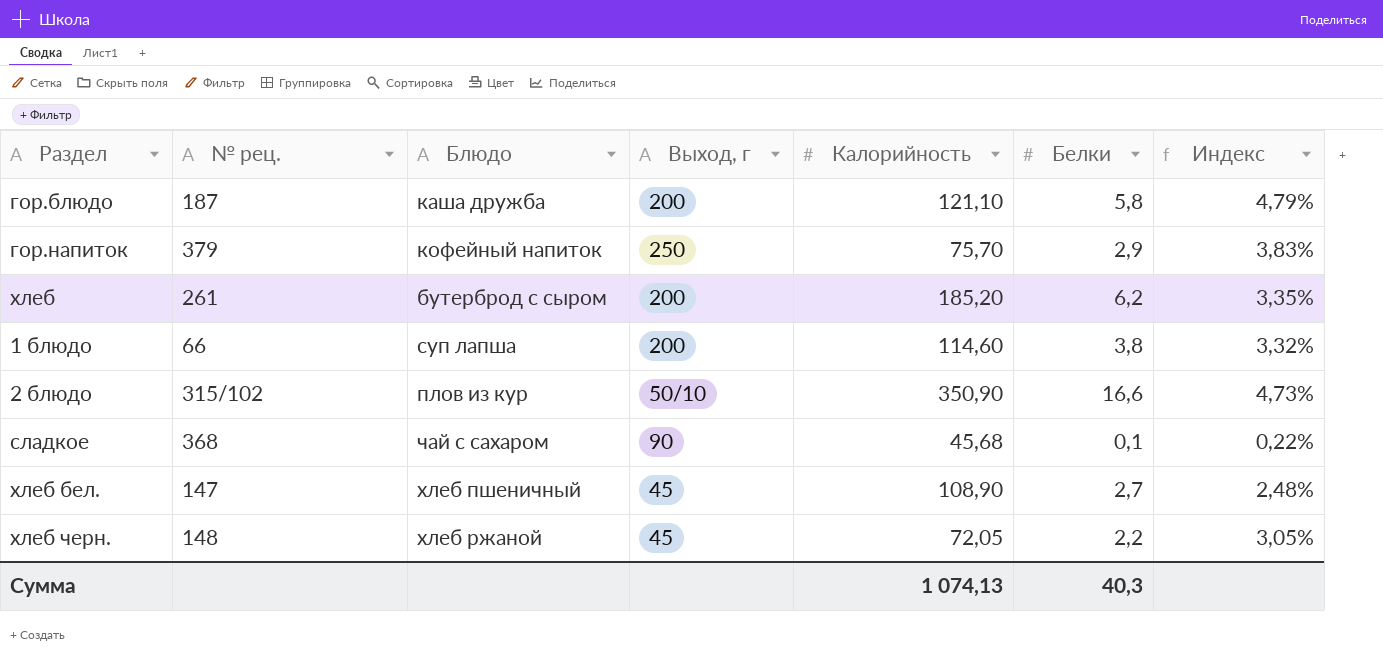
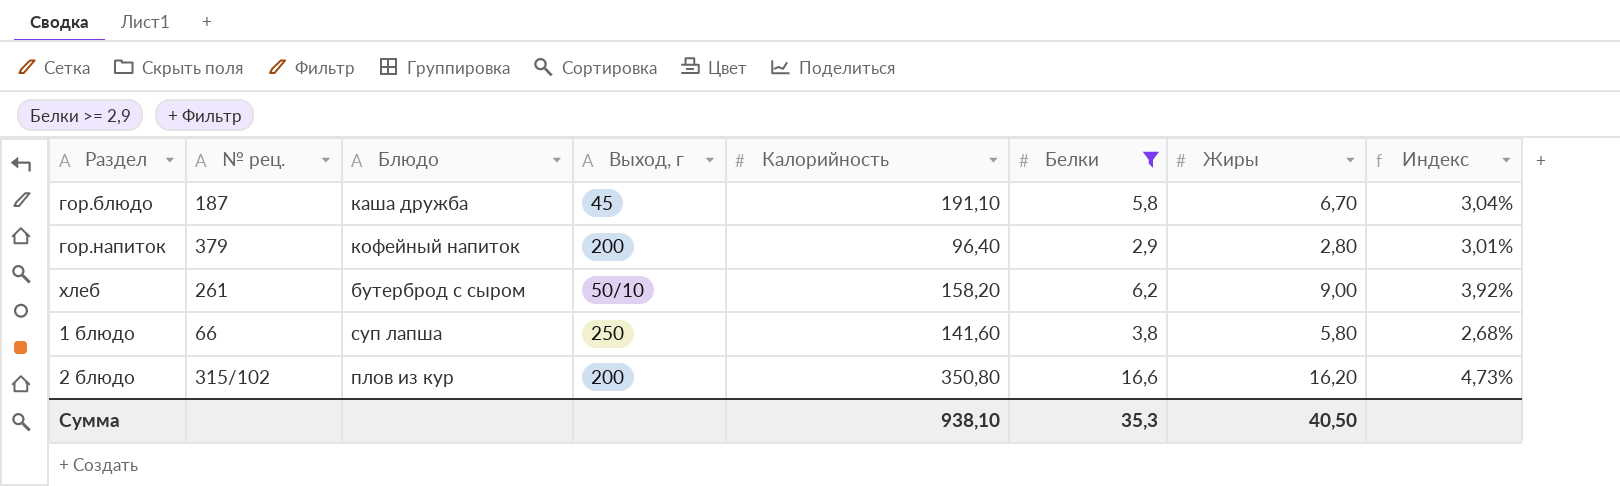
filter: none -> Белки >= 2,9
column Жиры | position: none -> 7
гор.блюдо | Выход, г: 200 -> 45
гор.блюдо | Калорийность: 121,10 -> 191,10
гор.блюдо | Индекс: 4,79% -> 3,04%
гор.напиток | Выход, г: 250 -> 200
гор.напиток | Калорийность: 75,70 -> 96,40
гор.напиток | Индекс: 3,83% -> 3,01%
хлеб | Выход, г: 200 -> 50/10
хлеб | Калорийность: 185,20 -> 158,20
хлеб | Индекс: 3,35% -> 3,92%
1 блюдо | Выход, г: 200 -> 250
1 блюдо | Калорийность: 114,60 -> 141,60
1 блюдо | Индекс: 3,32% -> 2,68%
2 блюдо | Выход, г: 50/10 -> 200
2 блюдо | Калорийность: 350,90 -> 350,80
Сумма | Калорийность: 1 074,13 -> 938,10
Сумма | Белки: 40,3 -> 35,3

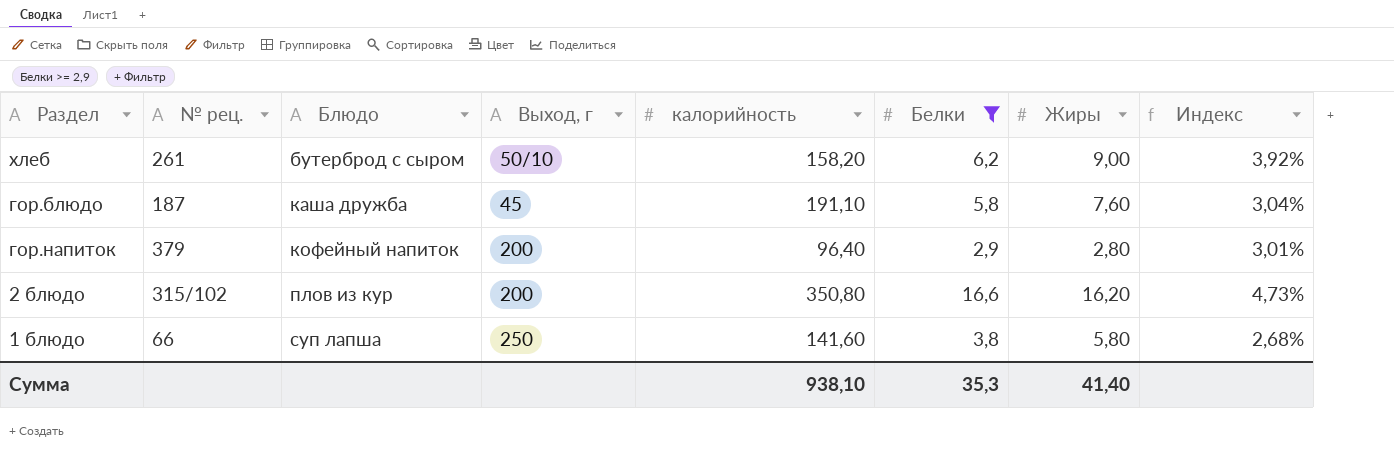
row order: none -> Блюдо ascending
column name: Калорийность -> калорийность
гор.блюдо | Жиры: 6,70 -> 7,60
Сумма | Жиры: 40,50 -> 41,40

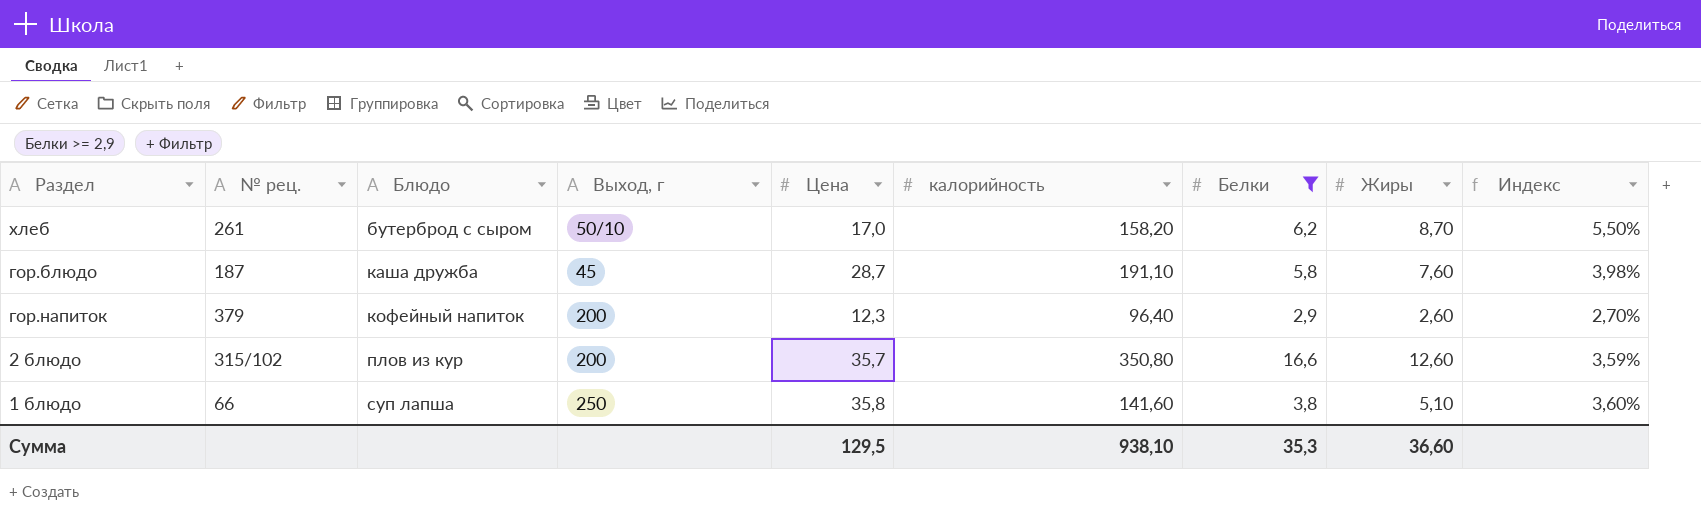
column Цена | position: none -> 5
column Индекс | formula: [Белки] / [калорийность] -> [Жиры] / [калорийность]
хлеб | Жиры: 9,00 -> 8,70
гор.напиток | Жиры: 2,80 -> 2,60
2 блюдо | Жиры: 16,20 -> 12,60
1 блюдо | Жиры: 5,80 -> 5,10
Сумма | Жиры: 41,40 -> 36,60

